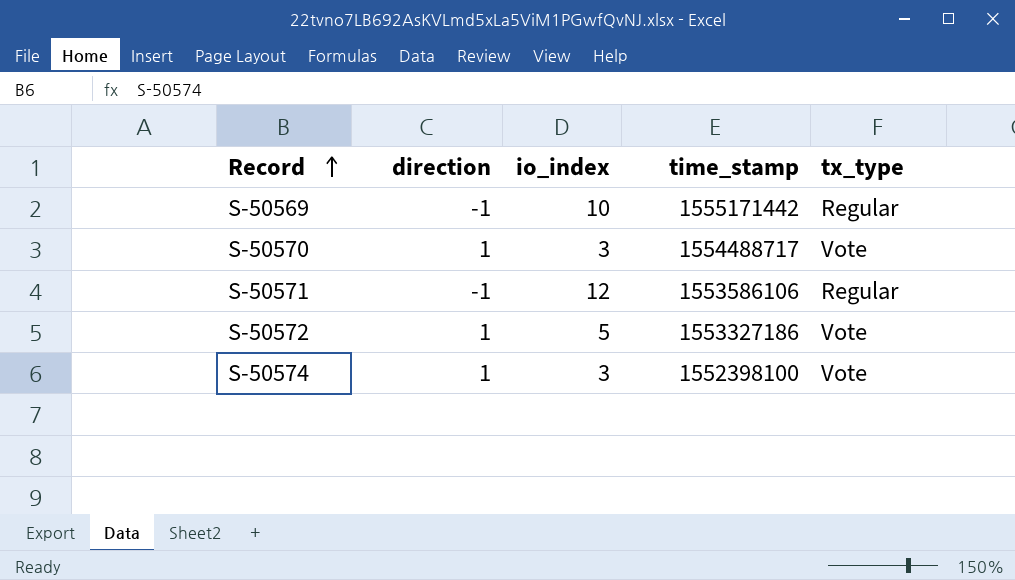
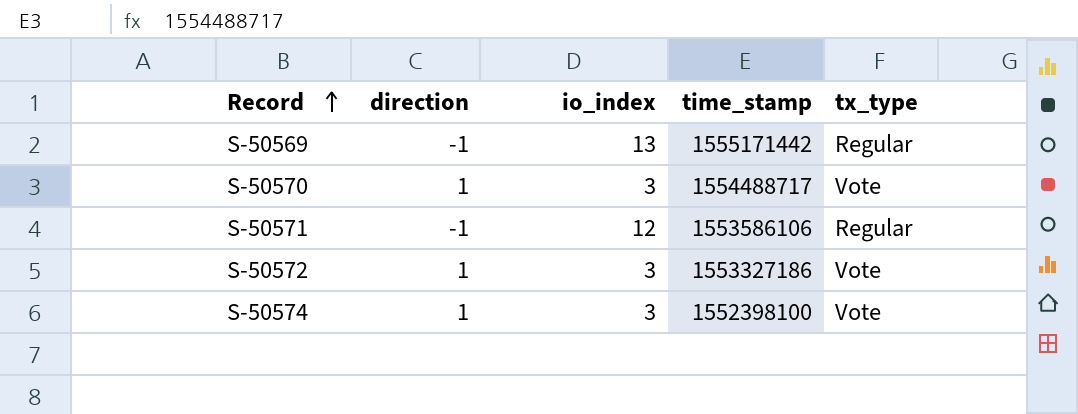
S-50569 | io_index: 10 -> 13
S-50572 | io_index: 5 -> 3

